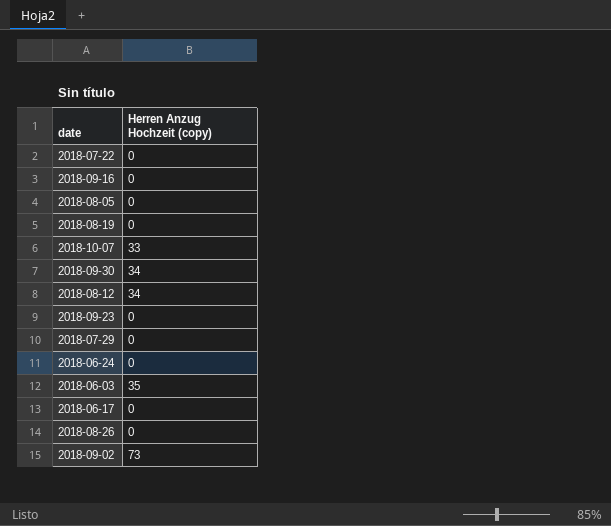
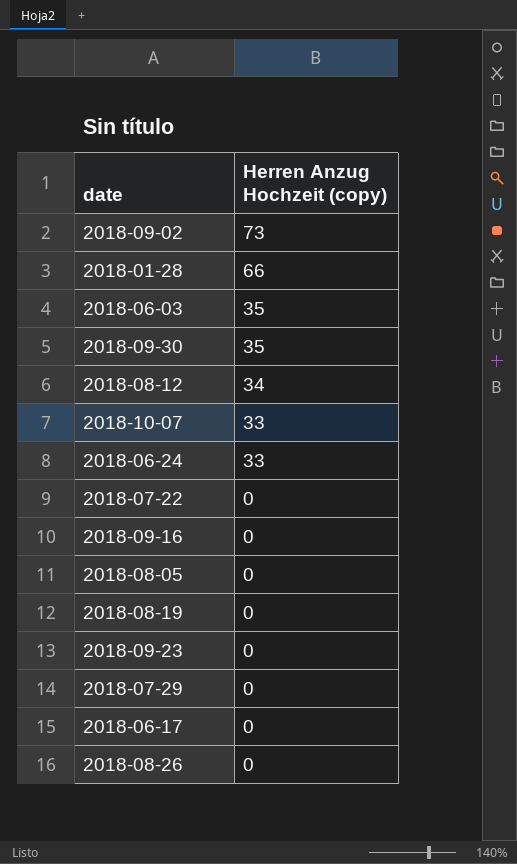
row order: none -> Herren Anzug Hochzeit (copy) descending
row 2018-01-28: none -> 66
2018-09-30 | Herren Anzug Hochzeit (copy): 34 -> 35
2018-06-24 | Herren Anzug Hochzeit (copy): 0 -> 33

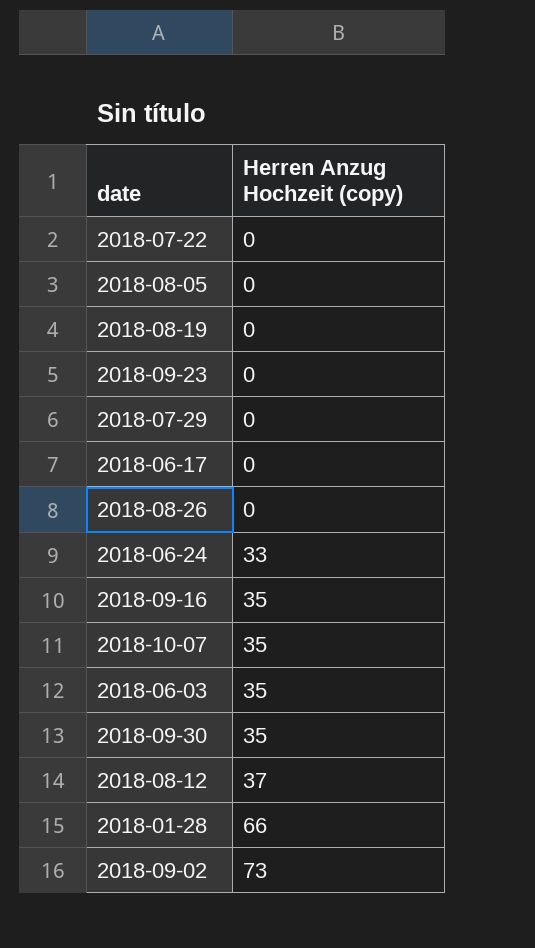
row order: Herren Anzug Hochzeit (copy) descending -> Herren Anzug Hochzeit (copy) ascending
2018-09-16 | Herren Anzug Hochzeit (copy): 0 -> 35
2018-10-07 | Herren Anzug Hochzeit (copy): 33 -> 35
2018-08-12 | Herren Anzug Hochzeit (copy): 34 -> 37

